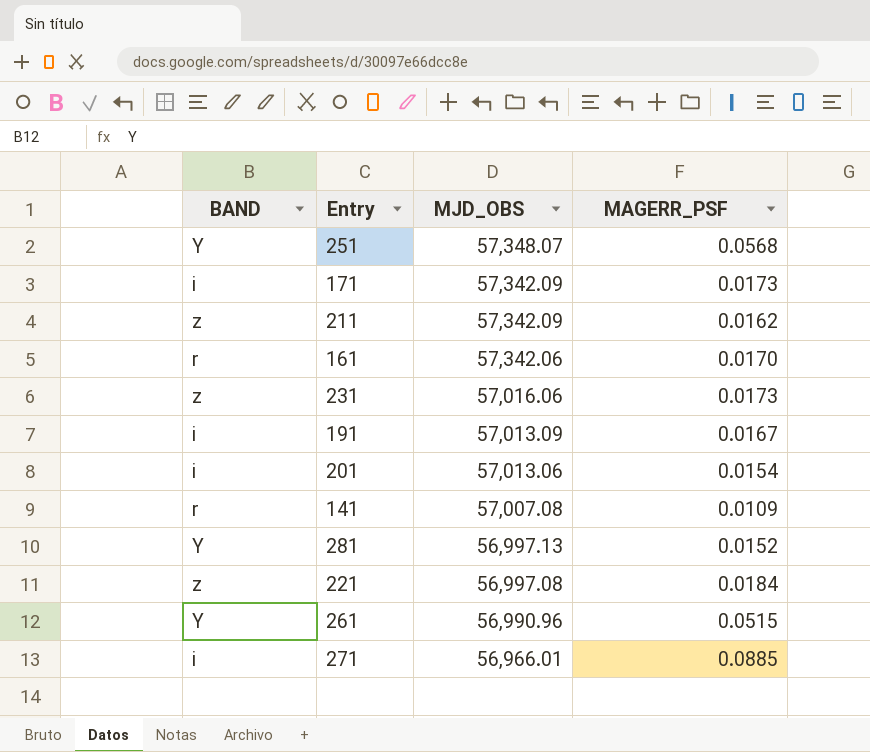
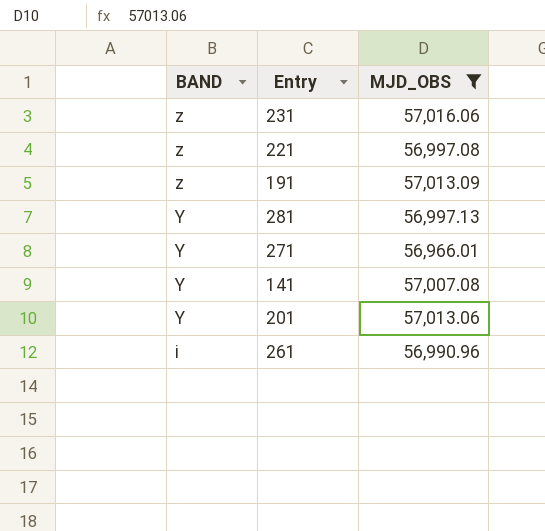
filter: none -> MJD_OBS <= 57,016.06
row order: MJD_OBS descending -> BAND descending
column MAGERR_PSF | position: 4 -> none
191 | BAND: i -> z
271 | BAND: i -> Y
141 | BAND: r -> Y
201 | BAND: i -> Y
261 | BAND: Y -> i

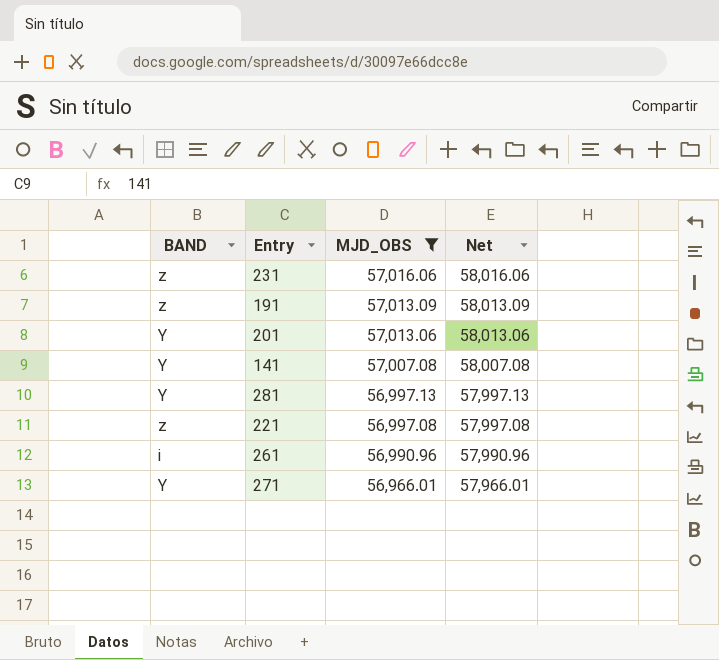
row order: BAND descending -> MJD_OBS descending
column Net | formula: none -> [MJD_OBS] + 1000

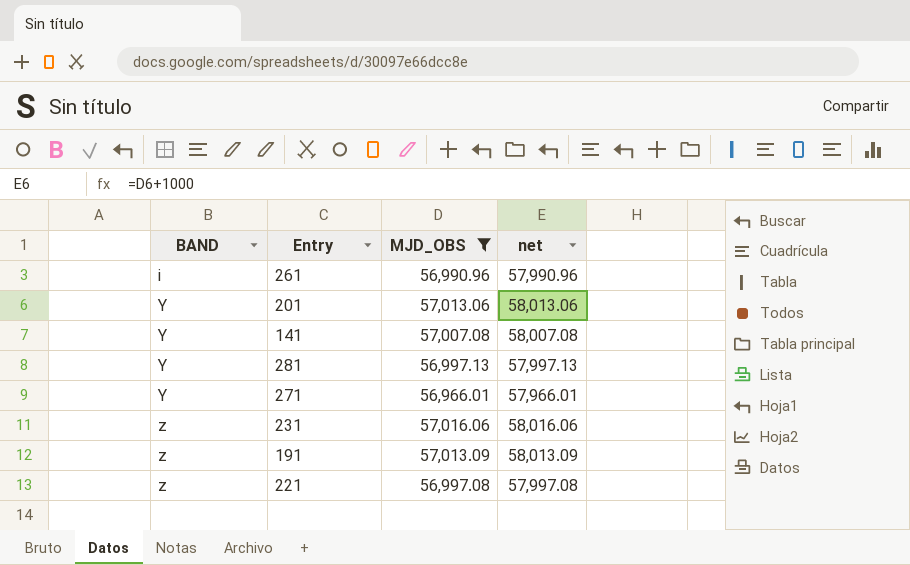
row order: MJD_OBS descending -> BAND ascending
column name: Net -> net

